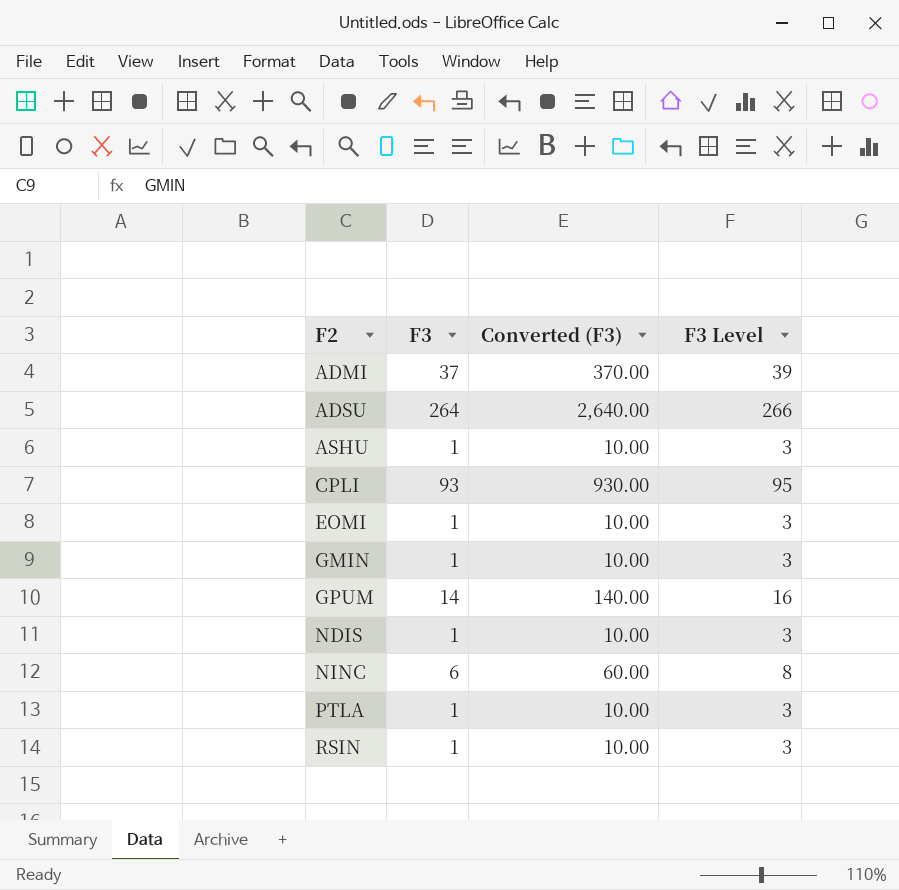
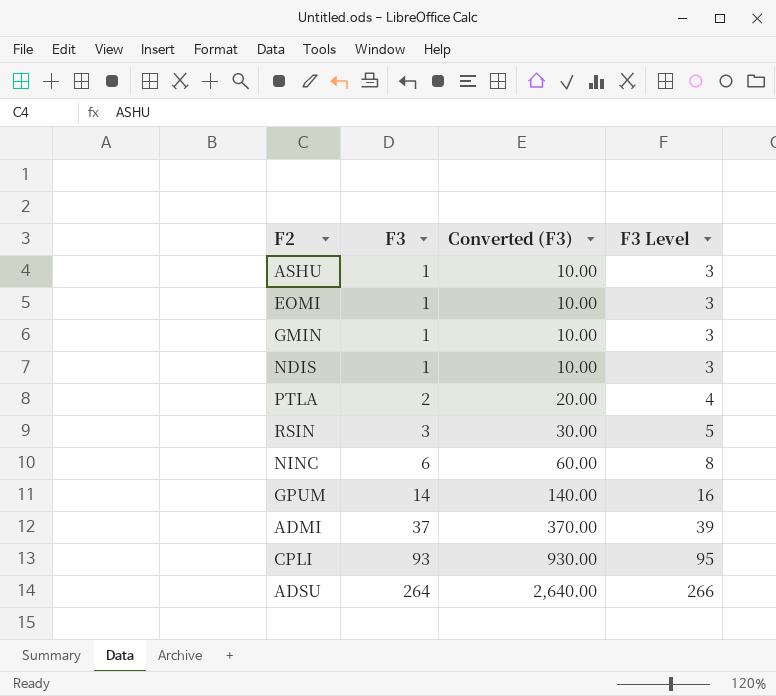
row order: F2 ascending -> F3 ascending
PTLA | F3: 1 -> 2
PTLA | Converted (F3): 10.00 -> 20.00
PTLA | F3 Level: 3 -> 4
RSIN | F3: 1 -> 3
RSIN | Converted (F3): 10.00 -> 30.00
RSIN | F3 Level: 3 -> 5

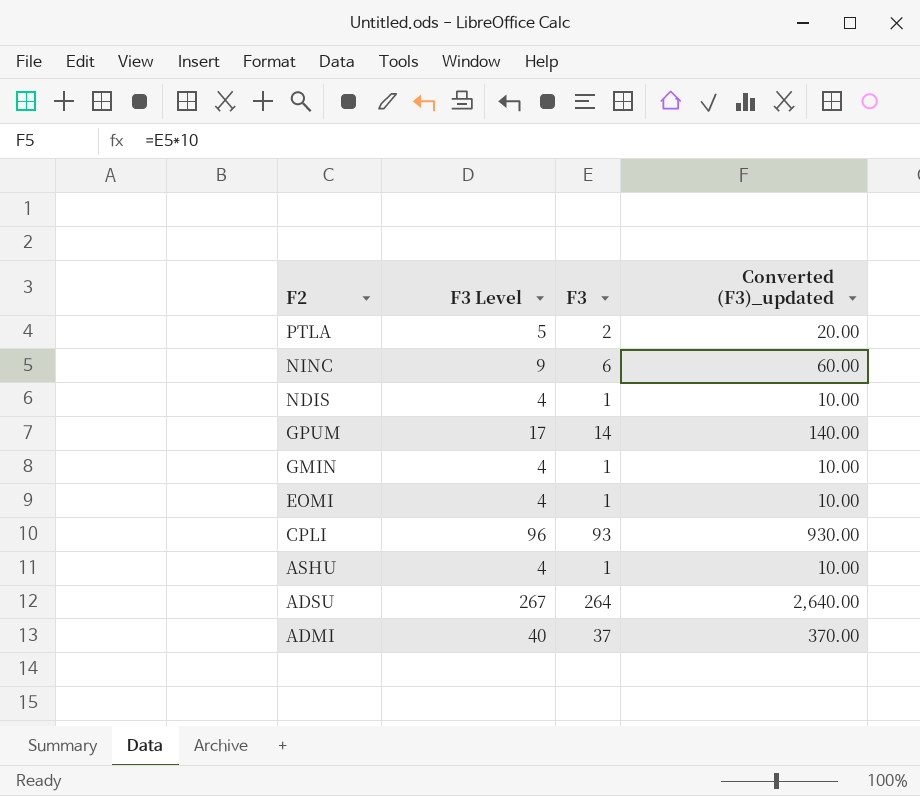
row order: F3 ascending -> F2 descending
column F3 Level | formula: [F3] + 2 -> [F3] + 3
column F3 Level | position: 4 -> 2
column name: Converted (F3) -> Converted (F3)_updated
row RSIN: 3 | 30.00 | 5 -> none

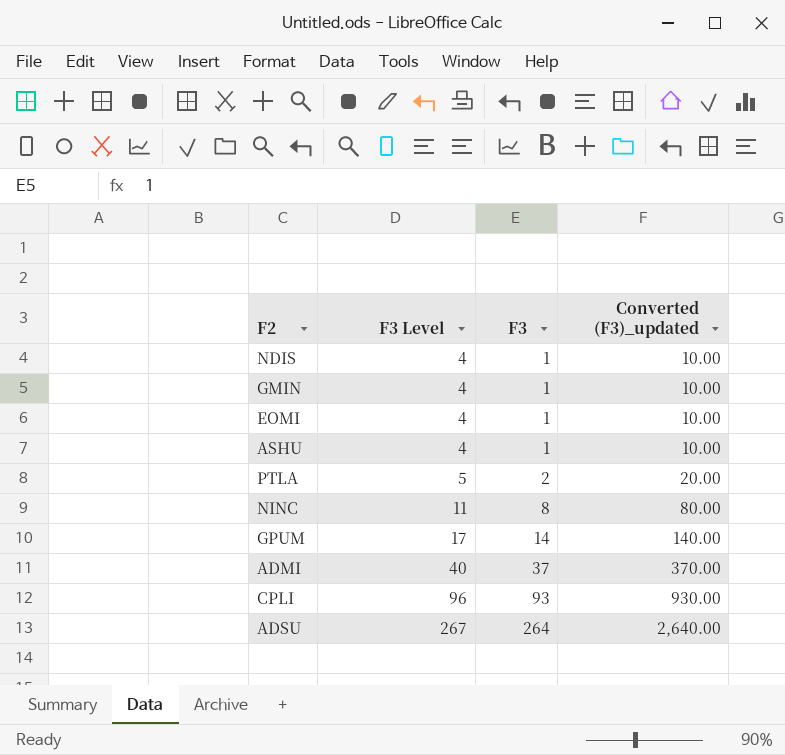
row order: F2 descending -> F3 Level ascending
NINC | F3 Level: 9 -> 11
NINC | F3: 6 -> 8
NINC | Converted (F3)_updated: 60.00 -> 80.00

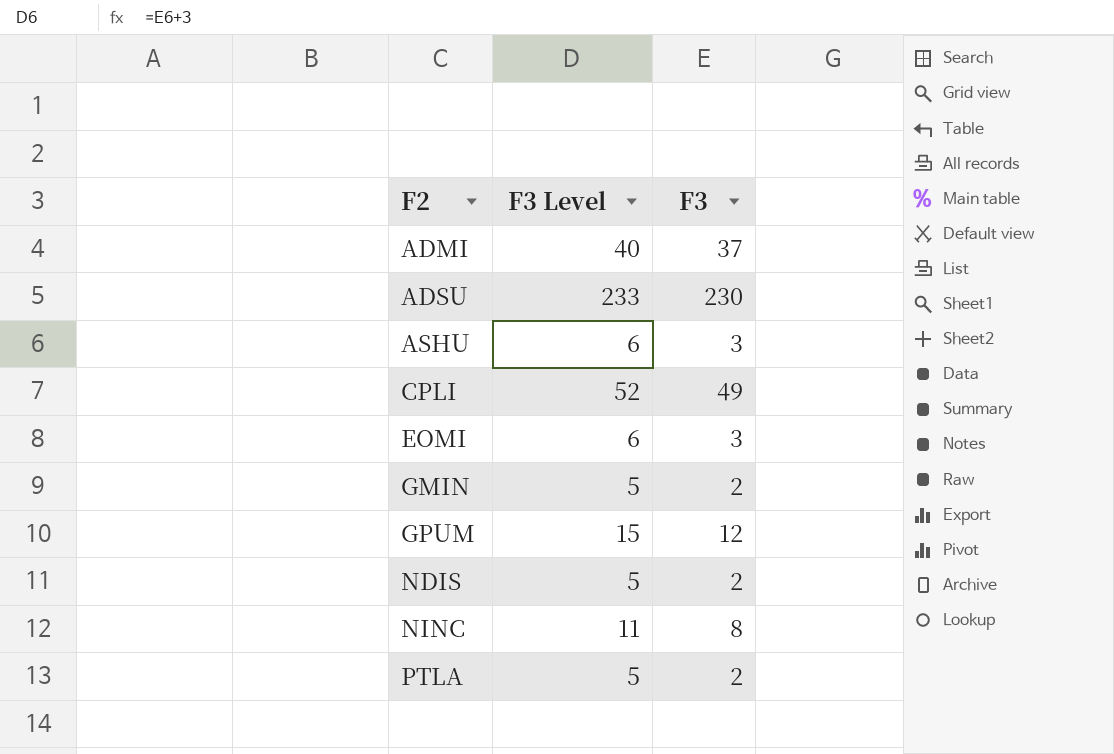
row order: F3 Level ascending -> F2 ascending
column Converted (F3)_updated | formula: [F3] * 10 -> none
ADSU | F3 Level: 267 -> 233
ADSU | F3: 264 -> 230
ASHU | F3 Level: 4 -> 6
ASHU | F3: 1 -> 3
CPLI | F3 Level: 96 -> 52
CPLI | F3: 93 -> 49
EOMI | F3 Level: 4 -> 6
EOMI | F3: 1 -> 3
GMIN | F3 Level: 4 -> 5
GMIN | F3: 1 -> 2
GPUM | F3 Level: 17 -> 15
GPUM | F3: 14 -> 12
NDIS | F3 Level: 4 -> 5
NDIS | F3: 1 -> 2

